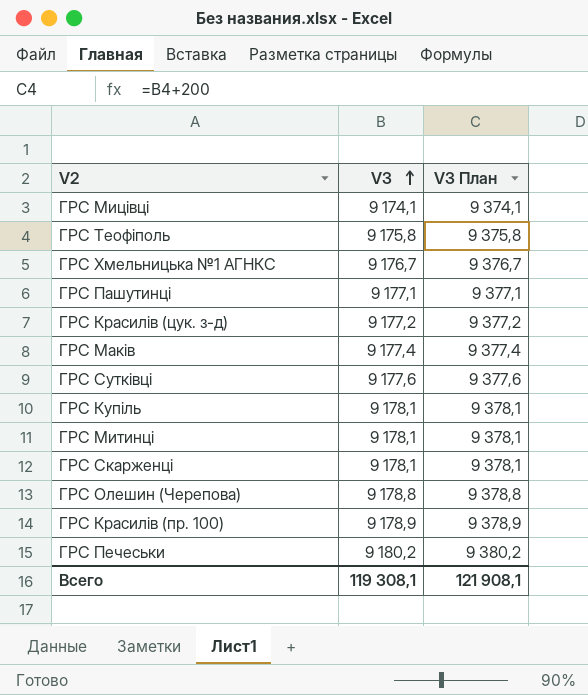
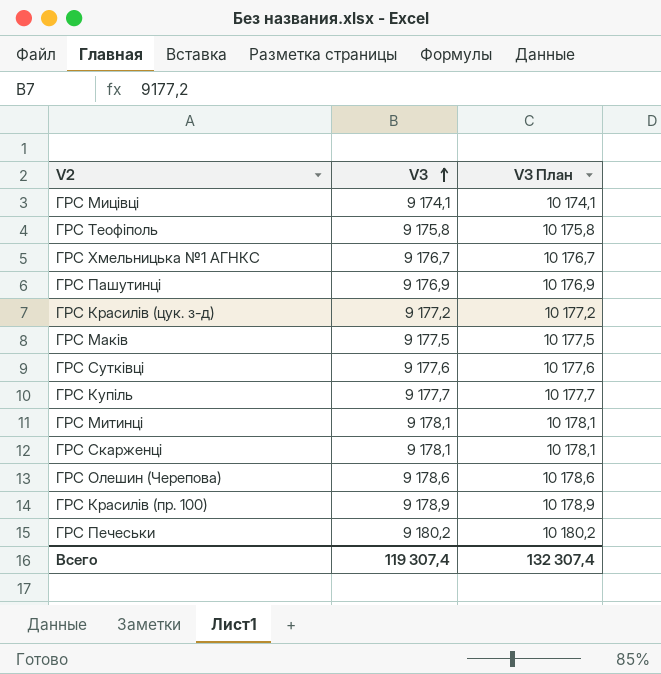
column V3 План | formula: [V3] + 200 -> [V3] + 1000
ГРС Пашутинці | V3: 9 177,1 -> 9 176,9
ГРС Маків | V3: 9 177,4 -> 9 177,5
ГРС Купіль | V3: 9 178,1 -> 9 177,7
ГРС Олешин (Черепова) | V3: 9 178,8 -> 9 178,6
Всего | V3: 119 308,1 -> 119 307,4
Всего | V3 План: 121 908,1 -> 132 307,4

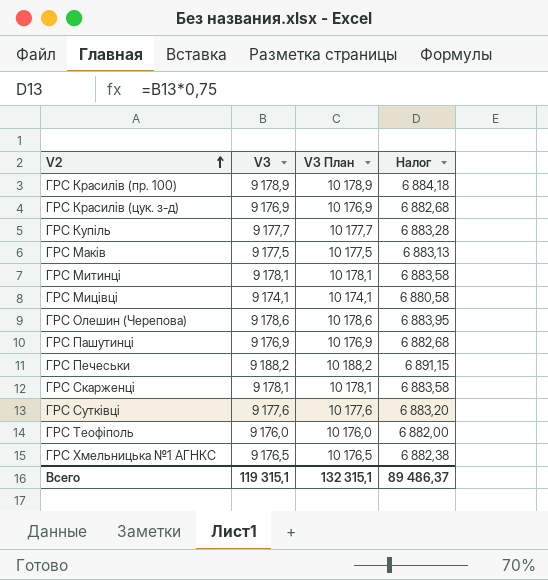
row order: V3 ascending -> V2 ascending
column Налог | formula: none -> [V3] * 0,75
ГРС Красилів (цук. з-д) | V3: 9 177,2 -> 9 176,9
ГРС Красилів (цук. з-д) | V3 План: 10 177,2 -> 10 176,9
ГРС Печеськи | V3: 9 180,2 -> 9 188,2
ГРС Печеськи | V3 План: 10 180,2 -> 10 188,2
ГРС Теофіполь | V3: 9 175,8 -> 9 176,0
ГРС Теофіполь | V3 План: 10 175,8 -> 10 176,0
ГРС Хмельницька №1 АГНКС | V3: 9 176,7 -> 9 176,5
ГРС Хмельницька №1 АГНКС | V3 План: 10 176,7 -> 10 176,5
Всего | V3: 119 307,4 -> 119 315,1
Всего | V3 План: 132 307,4 -> 132 315,1

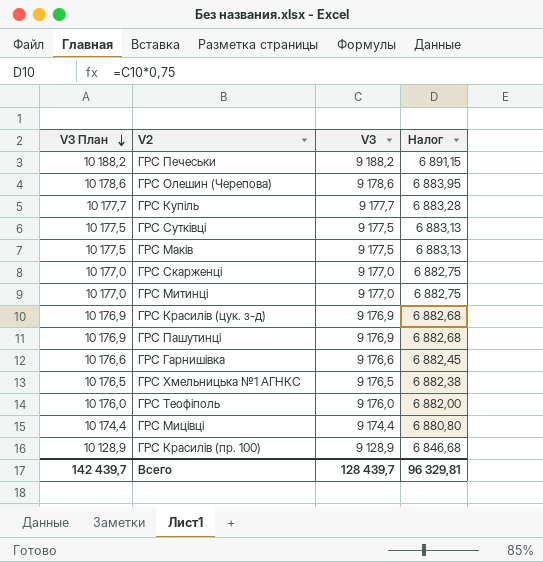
row order: V2 ascending -> V3 План descending
column V3 План | position: 3 -> 1
ГРС Сутківці | V3 План: 10 177,6 -> 10 177,5
ГРС Сутківці | V3: 9 177,6 -> 9 177,5
ГРС Сутківці | Налог: 6 883,20 -> 6 883,13
ГРС Скарженці | V3 План: 10 178,1 -> 10 177,0
ГРС Скарженці | V3: 9 178,1 -> 9 177,0
ГРС Скарженці | Налог: 6 883,58 -> 6 882,75
ГРС Митинці | V3 План: 10 178,1 -> 10 177,0
ГРС Митинці | V3: 9 178,1 -> 9 177,0
ГРС Митинці | Налог: 6 883,58 -> 6 882,75
row ГРС Гарнишівка: none -> 10 176,6 | 9 176,6 | 6 882,45
ГРС Мицівці | V3 План: 10 174,1 -> 10 174,4
ГРС Мицівці | V3: 9 174,1 -> 9 174,4
ГРС Мицівці | Налог: 6 880,58 -> 6 880,80
ГРС Красилів (пр. 100) | V3 План: 10 178,9 -> 10 128,9
ГРС Красилів (пр. 100) | V3: 9 178,9 -> 9 128,9
ГРС Красилів (пр. 100) | Налог: 6 884,18 -> 6 846,68
Всего | V3 План: 132 315,1 -> 142 439,7
Всего | V3: 119 315,1 -> 128 439,7
Всего | Налог: 89 486,37 -> 96 329,81

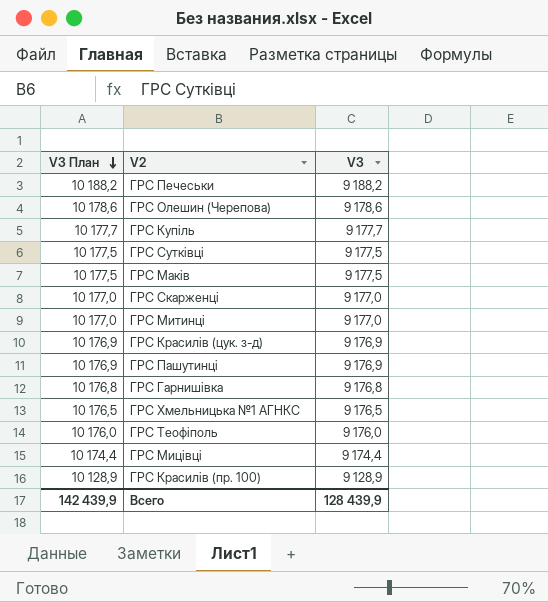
column Налог | formula: [V3] * 0,75 -> none
ГРС Гарнишівка | V3 План: 10 176,6 -> 10 176,8
ГРС Гарнишівка | V3: 9 176,6 -> 9 176,8
Всего | V3 План: 142 439,7 -> 142 439,9
Всего | V3: 128 439,7 -> 128 439,9

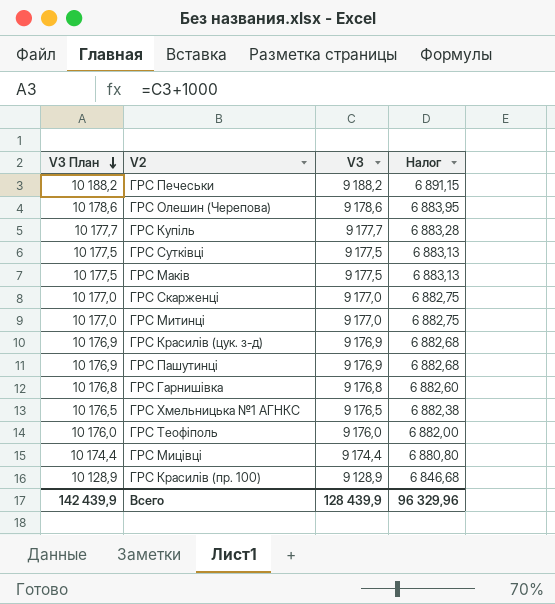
column Налог | formula: none -> [V3] * 0,75

